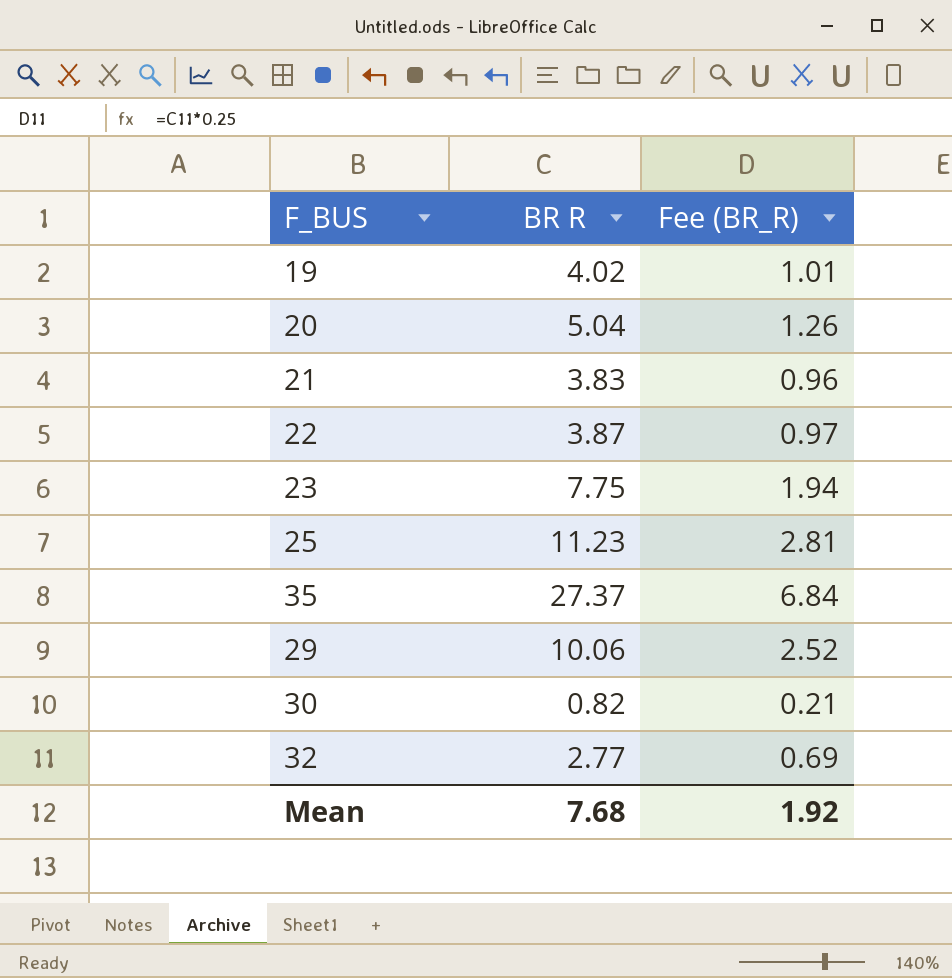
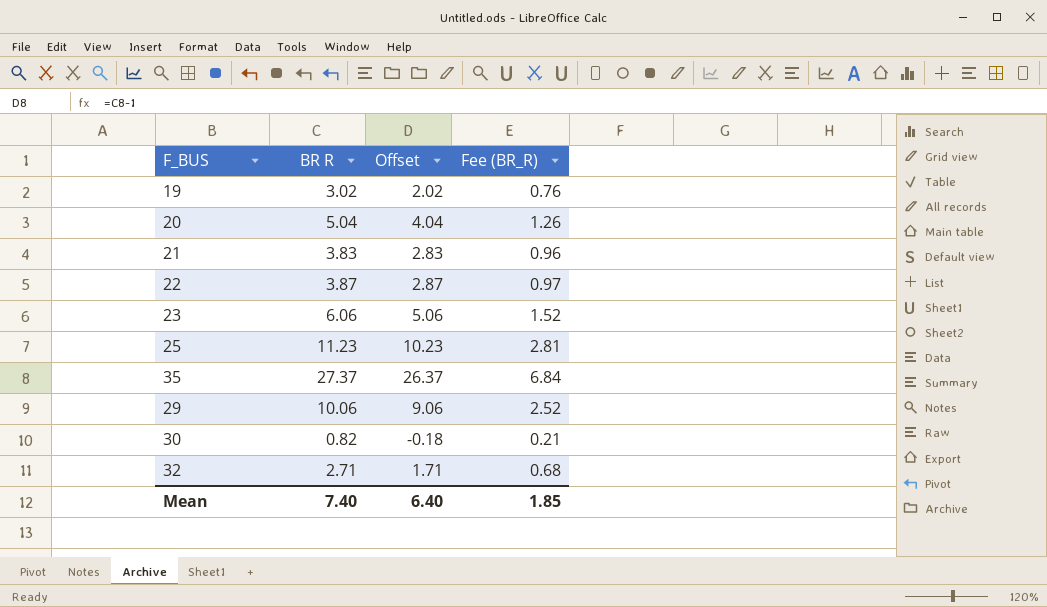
column Offset | formula: none -> [BR R] - 1
19 | BR R: 4.02 -> 3.02
19 | Fee (BR_R): 1.01 -> 0.76
23 | BR R: 7.75 -> 6.06
23 | Fee (BR_R): 1.94 -> 1.52
32 | BR R: 2.77 -> 2.71
32 | Fee (BR_R): 0.69 -> 0.68
Mean | BR R: 7.68 -> 7.40
Mean | Fee (BR_R): 1.92 -> 1.85

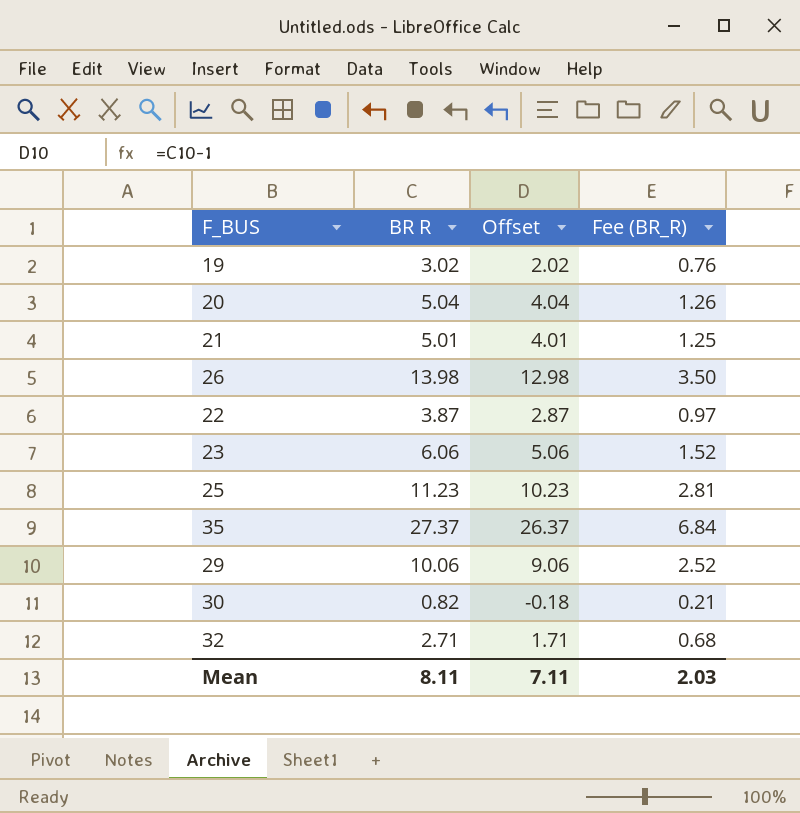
21 | BR R: 3.83 -> 5.01
21 | Offset: 2.83 -> 4.01
21 | Fee (BR_R): 0.96 -> 1.25
row 26: none -> 13.98 | 12.98 | 3.50
Mean | BR R: 7.40 -> 8.11
Mean | Offset: 6.40 -> 7.11
Mean | Fee (BR_R): 1.85 -> 2.03

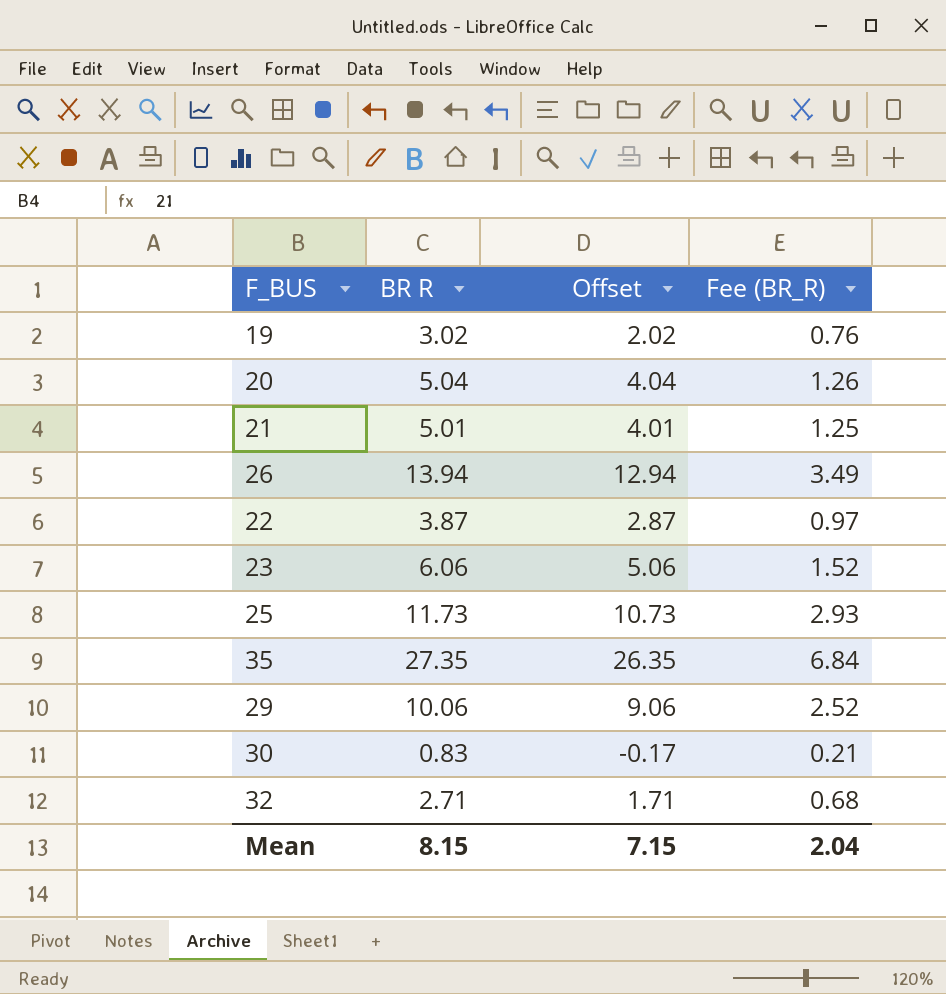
26 | BR R: 13.98 -> 13.94
26 | Offset: 12.98 -> 12.94
26 | Fee (BR_R): 3.50 -> 3.49
25 | BR R: 11.23 -> 11.73
25 | Offset: 10.23 -> 10.73
25 | Fee (BR_R): 2.81 -> 2.93
35 | BR R: 27.37 -> 27.35
35 | Offset: 26.37 -> 26.35
30 | BR R: 0.82 -> 0.83
30 | Offset: -0.18 -> -0.17
Mean | BR R: 8.11 -> 8.15
Mean | Offset: 7.11 -> 7.15
Mean | Fee (BR_R): 2.03 -> 2.04

